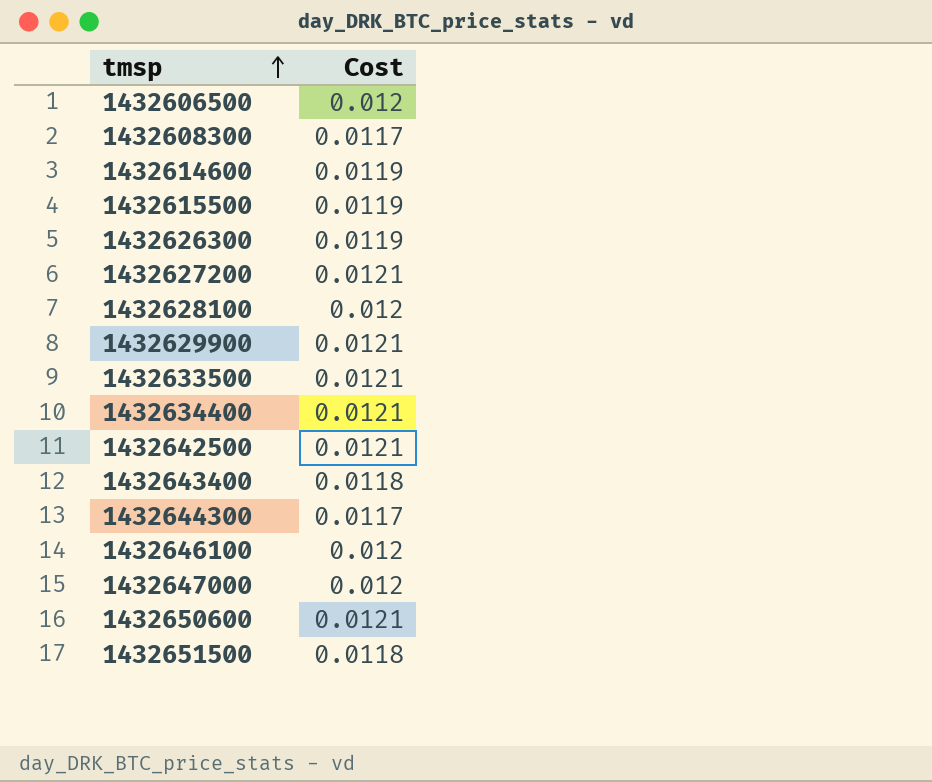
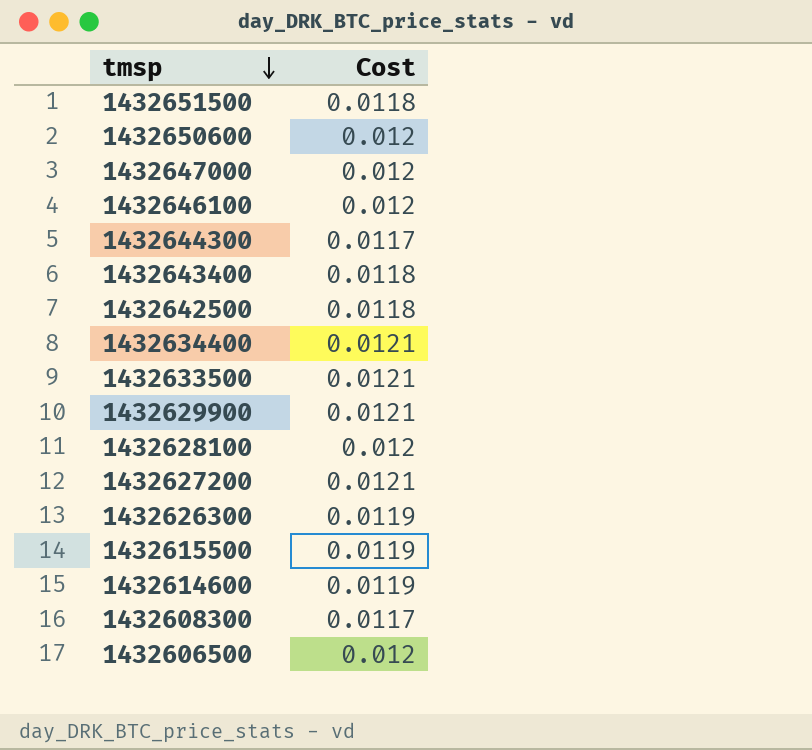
row order: tmsp ascending -> tmsp descending
1432650600 | Cost: 0.0121 -> 0.012
1432642500 | Cost: 0.0121 -> 0.0118

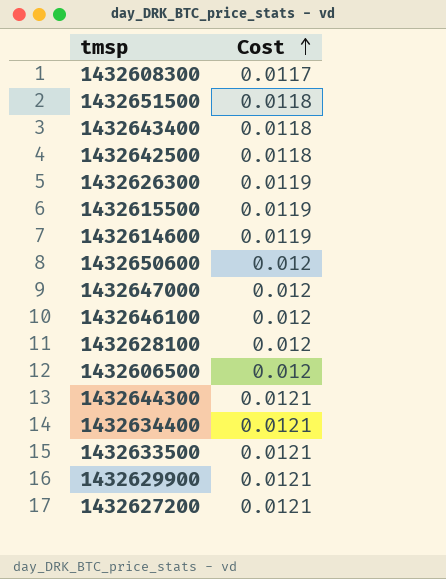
row order: tmsp descending -> Cost ascending
1432644300 | Cost: 0.0117 -> 0.0121

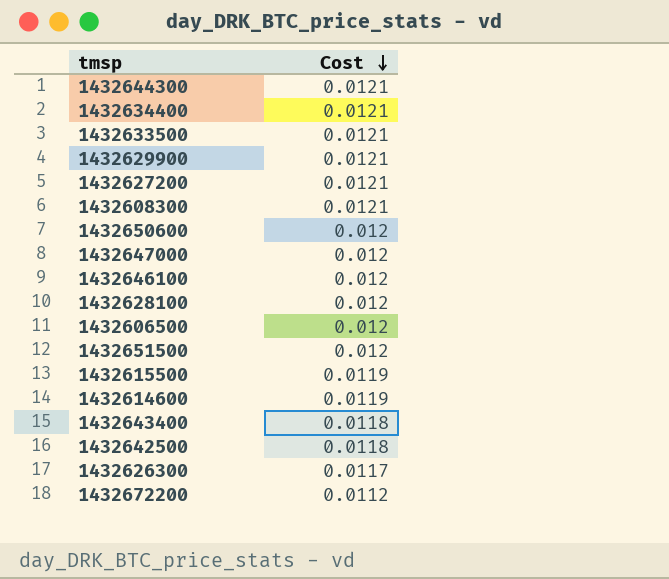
row order: Cost ascending -> Cost descending
1432608300 | Cost: 0.0117 -> 0.0121
1432651500 | Cost: 0.0118 -> 0.012
1432626300 | Cost: 0.0119 -> 0.0117
row 1432672200: none -> 0.0112

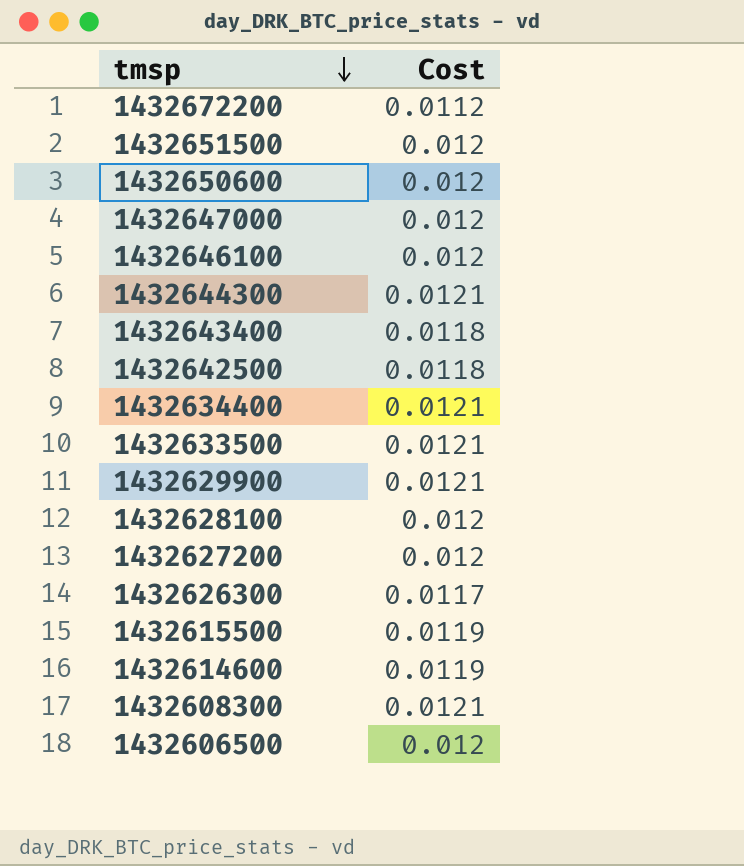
row order: Cost descending -> tmsp descending
1432627200 | Cost: 0.0121 -> 0.012

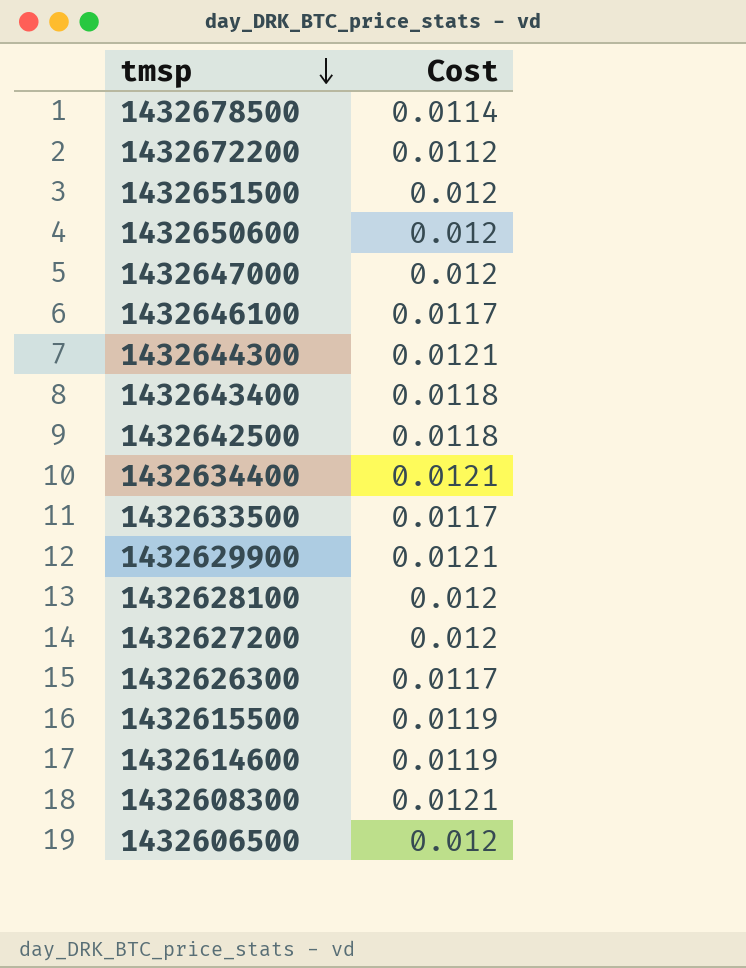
row 1432678500: none -> 0.0114
1432646100 | Cost: 0.012 -> 0.0117
1432633500 | Cost: 0.0121 -> 0.0117

